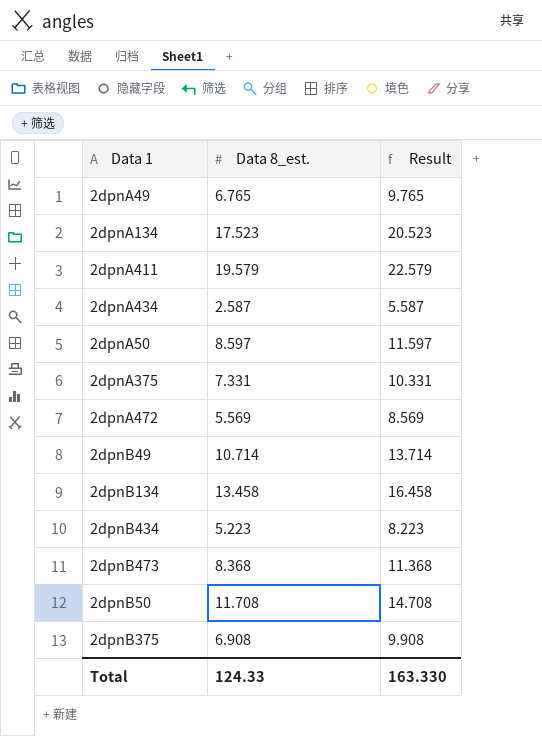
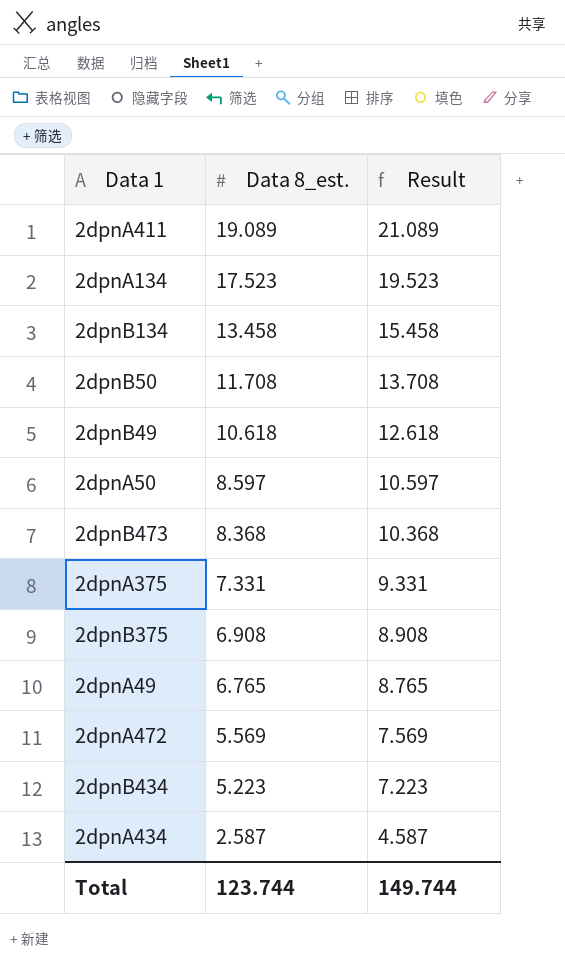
row order: none -> Data 8_est. descending
column Result | formula: [Data 8_est.] + 3 -> [Data 8_est.] + 2
2dpnA411 | Data 8_est.: 19.579 -> 19.089
2dpnB49 | Data 8_est.: 10.714 -> 10.618
Total | Data 8_est.: 124.33 -> 123.744
Total | Result: 163.330 -> 149.744

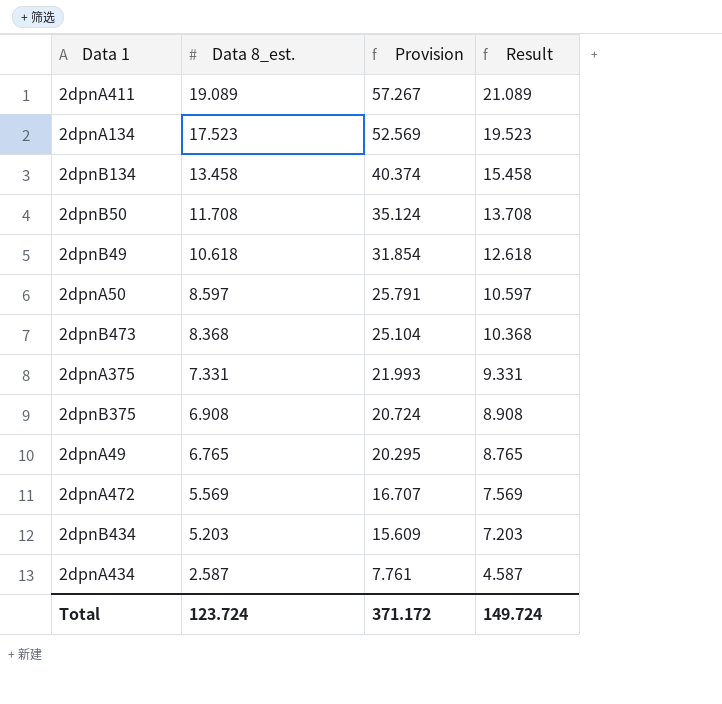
column Provision | formula: none -> [Data 8_est.] * 3
2dpnB434 | Data 8_est.: 5.223 -> 5.203
2dpnB434 | Result: 7.223 -> 7.203
Total | Data 8_est.: 123.744 -> 123.724
Total | Result: 149.744 -> 149.724

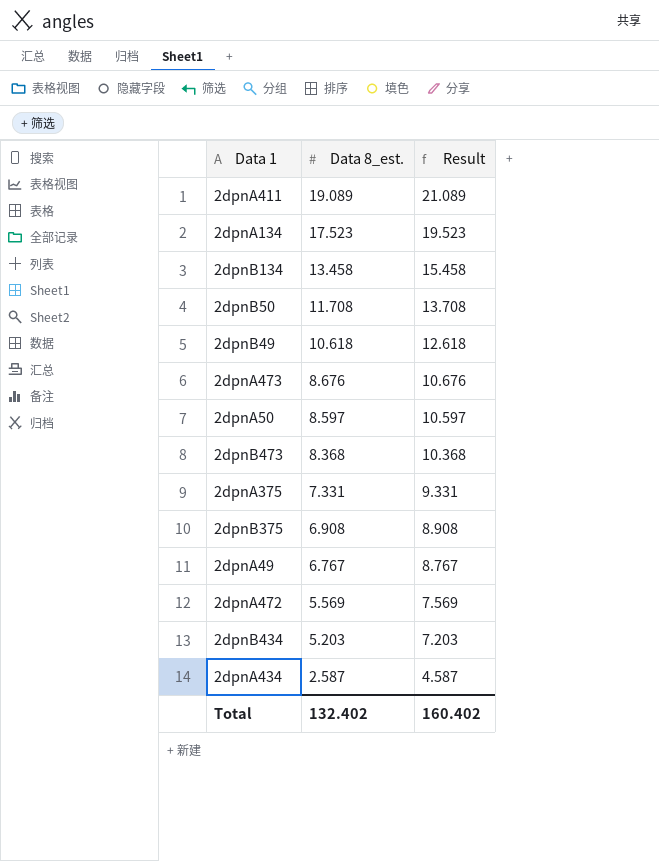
column Provision | formula: [Data 8_est.] * 3 -> none
row 2dpnA473: none -> 8.676 | 10.676
2dpnA49 | Data 8_est.: 6.765 -> 6.767
2dpnA49 | Result: 8.765 -> 8.767
Total | Data 8_est.: 123.724 -> 132.402
Total | Result: 149.724 -> 160.402

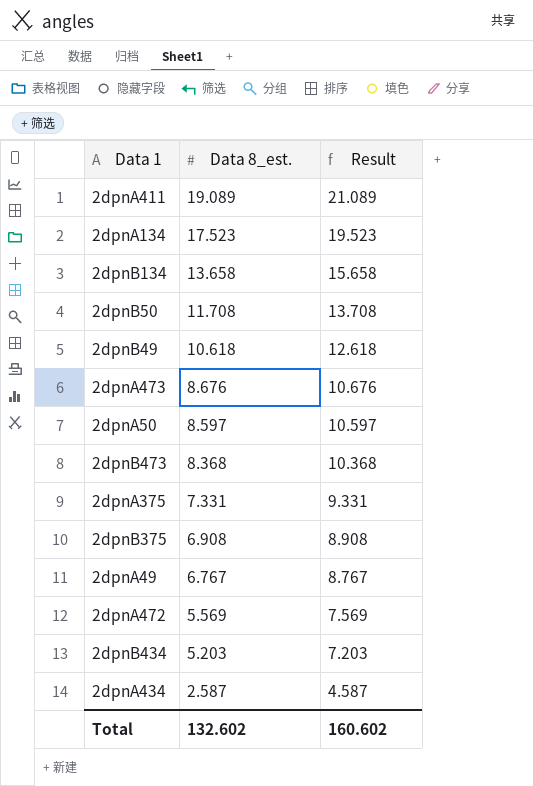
2dpnB134 | Data 8_est.: 13.458 -> 13.658
2dpnB134 | Result: 15.458 -> 15.658
Total | Data 8_est.: 132.402 -> 132.602
Total | Result: 160.402 -> 160.602

